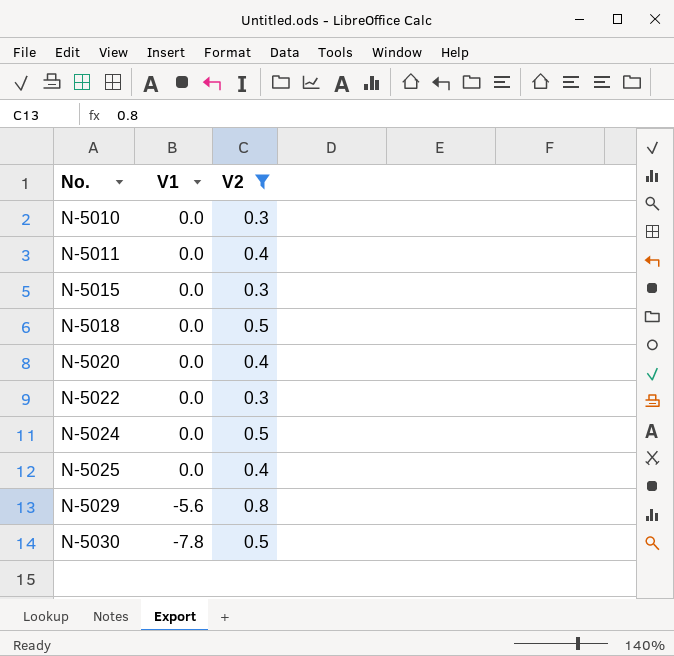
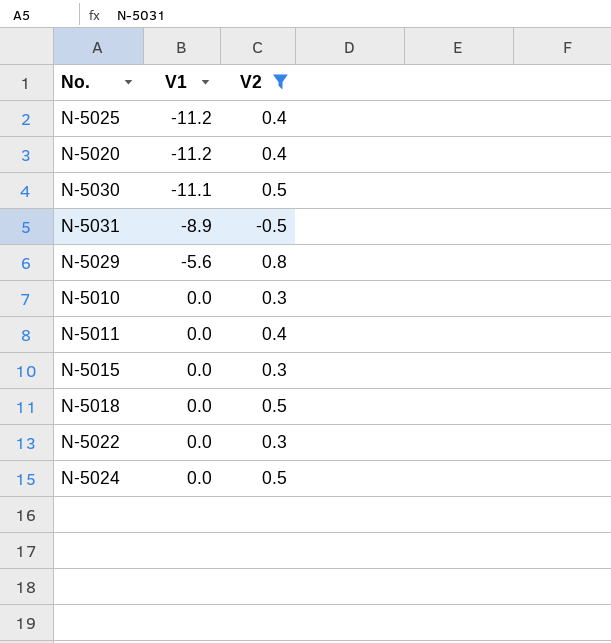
row order: No. ascending -> V1 ascending
N-5025 | V1: 0.0 -> -11.2
N-5020 | V1: 0.0 -> -11.2
N-5030 | V1: -7.8 -> -11.1
row N-5031: none -> -8.9 | -0.5

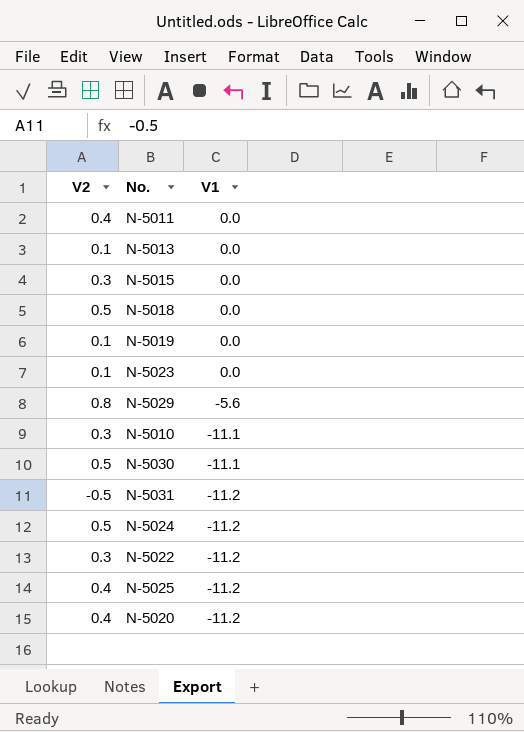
filter: V2 != 0.1 -> none
row order: V1 ascending -> V1 descending
column V2 | position: 3 -> 1
N-5010 | V1: 0.0 -> -11.1
N-5031 | V1: -8.9 -> -11.2
N-5024 | V1: 0.0 -> -11.2
N-5022 | V1: 0.0 -> -11.2

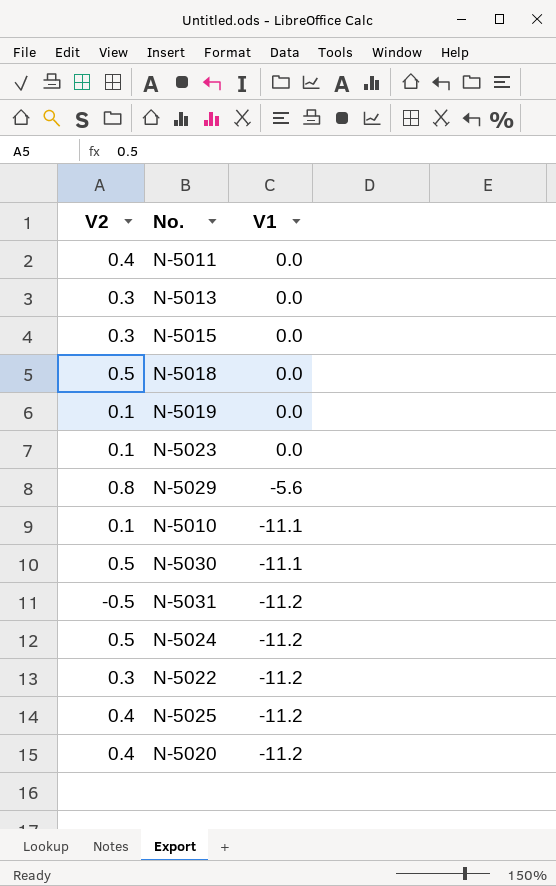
N-5013 | V2: 0.1 -> 0.3
N-5010 | V2: 0.3 -> 0.1

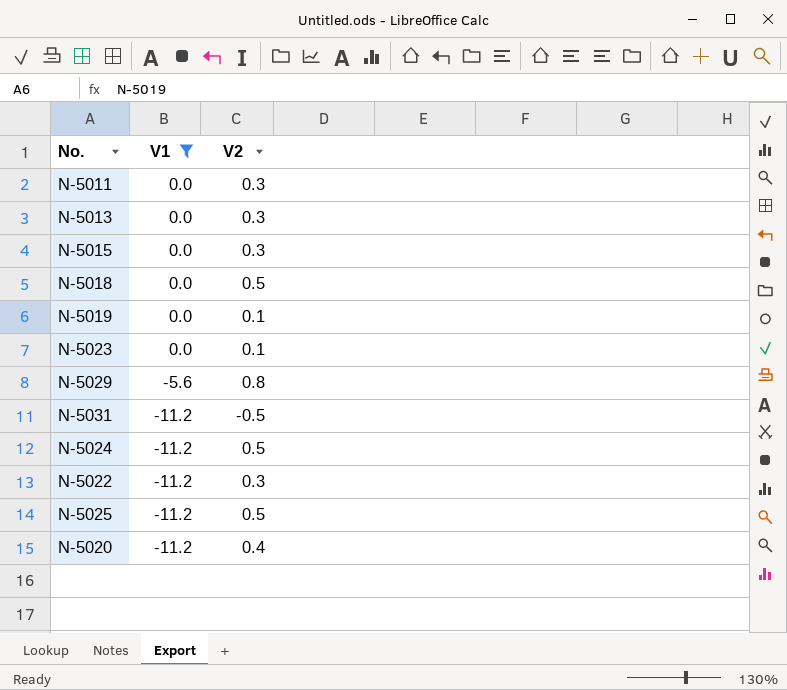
filter: none -> V1 != -11.1
column V2 | position: 1 -> 3
N-5011 | V2: 0.4 -> 0.3
N-5025 | V2: 0.4 -> 0.5

